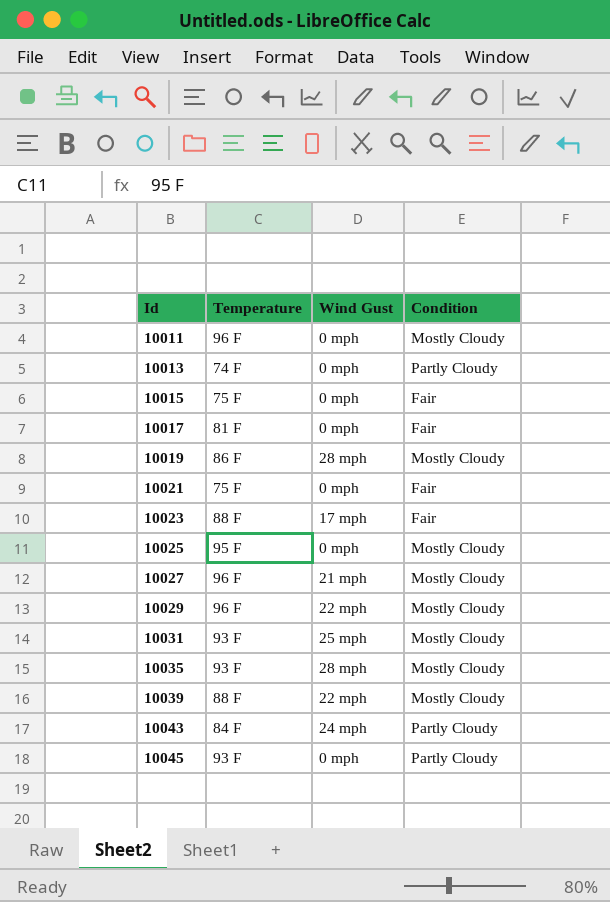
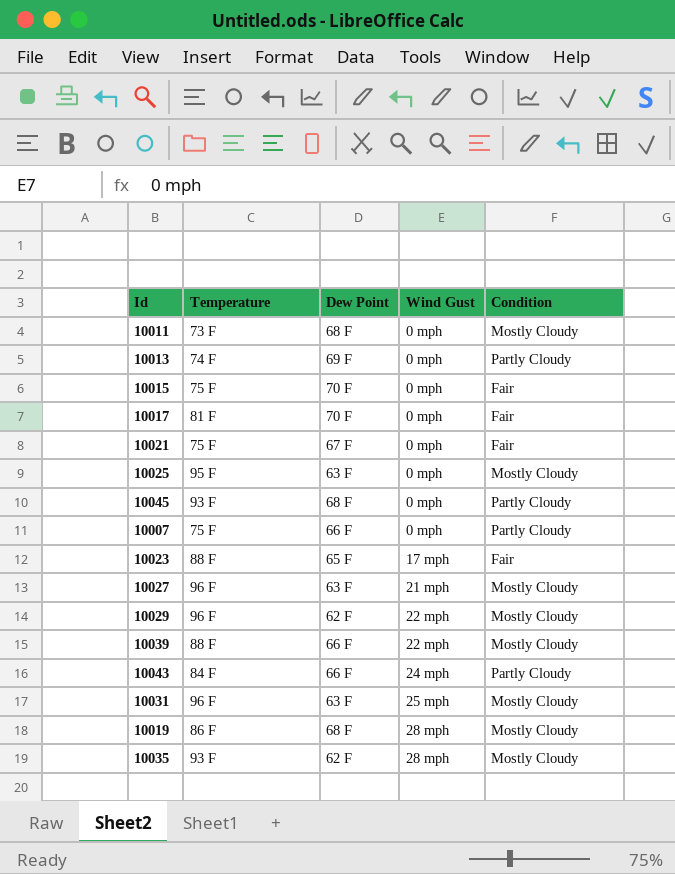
row order: Id ascending -> Wind Gust ascending
column Dew Point | position: none -> 3
10011 | Temperature: 96 F -> 73 F
row 10007: none -> 75 F | 66 F | 0 mph | Partly Cloudy
10031 | Temperature: 93 F -> 96 F

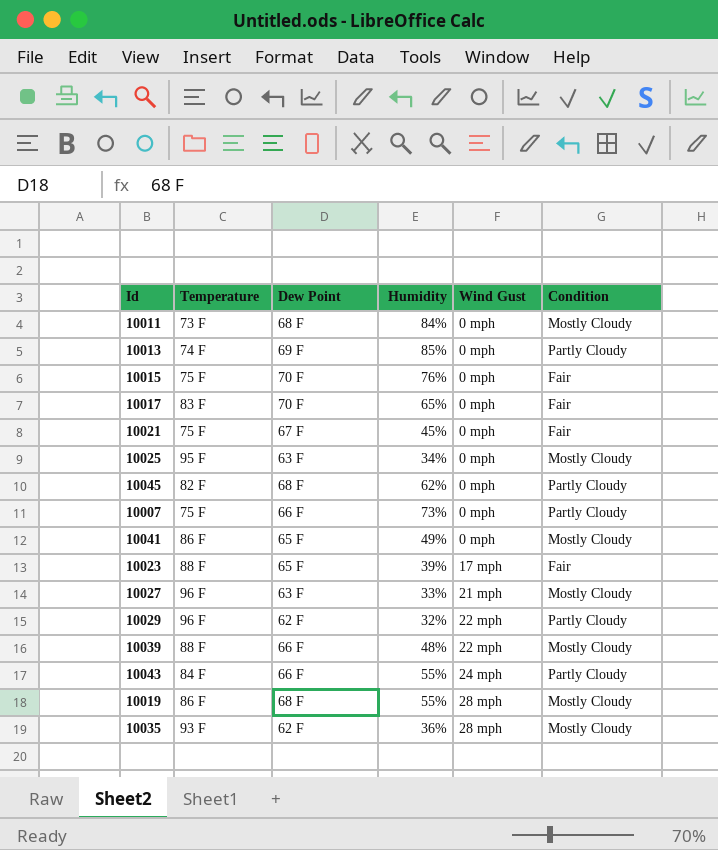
column Humidity | position: none -> 4
row 10031: 96 F | 63 F | 25 mph | Mostly Cloudy -> none
10017 | Temperature: 81 F -> 83 F
10045 | Temperature: 93 F -> 82 F
row 10041: none -> 86 F | 65 F | 49% | 0 mph | Mostly Cloudy
10029 | Condition: Mostly Cloudy -> Partly Cloudy

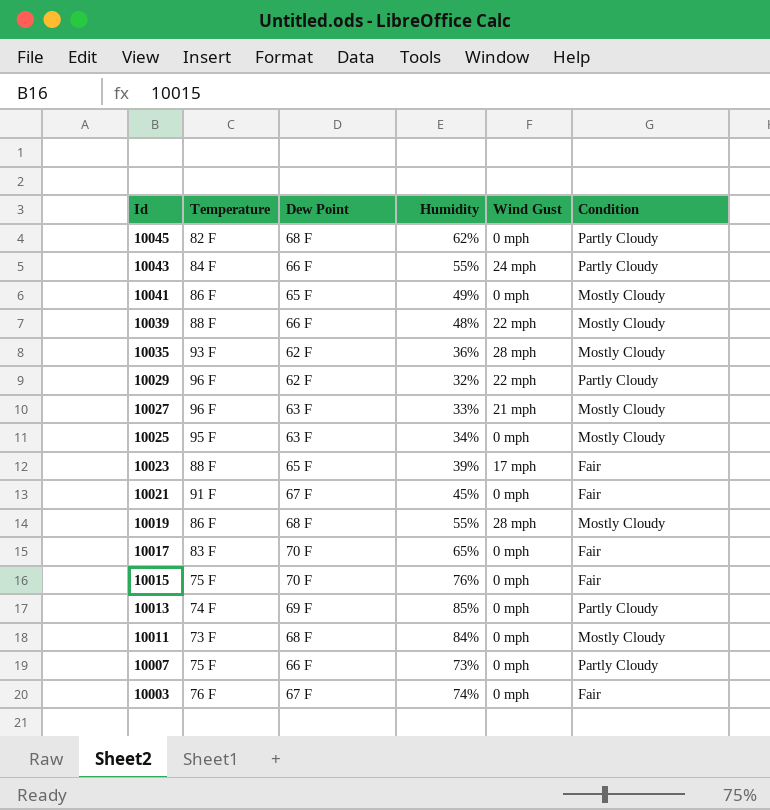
row order: Wind Gust ascending -> Id descending
10021 | Temperature: 75 F -> 91 F
row 10003: none -> 76 F | 67 F | 74% | 0 mph | Fair

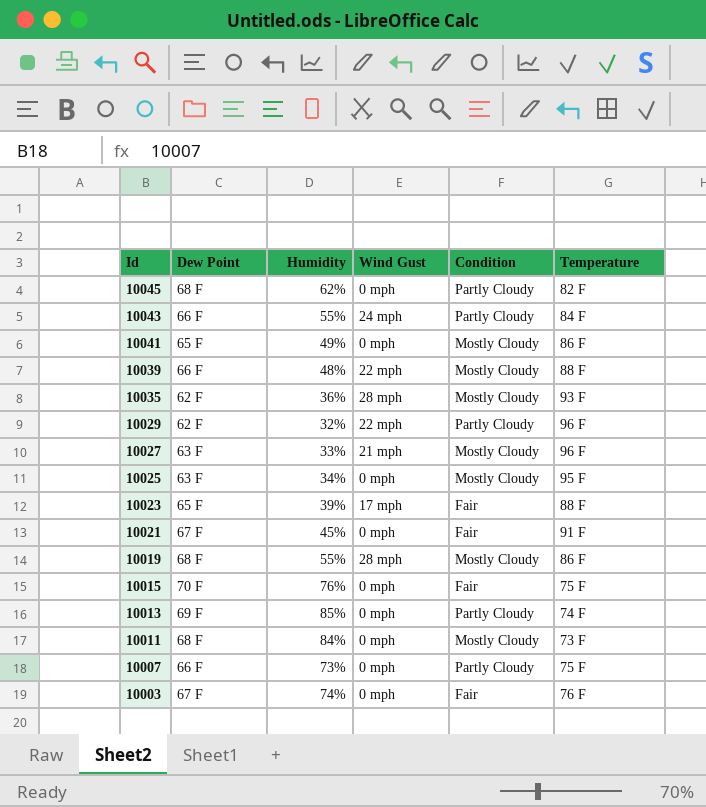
column Temperature | position: 2 -> 6
row 10017: 83 F | 70 F | 65% | 0 mph | Fair -> none

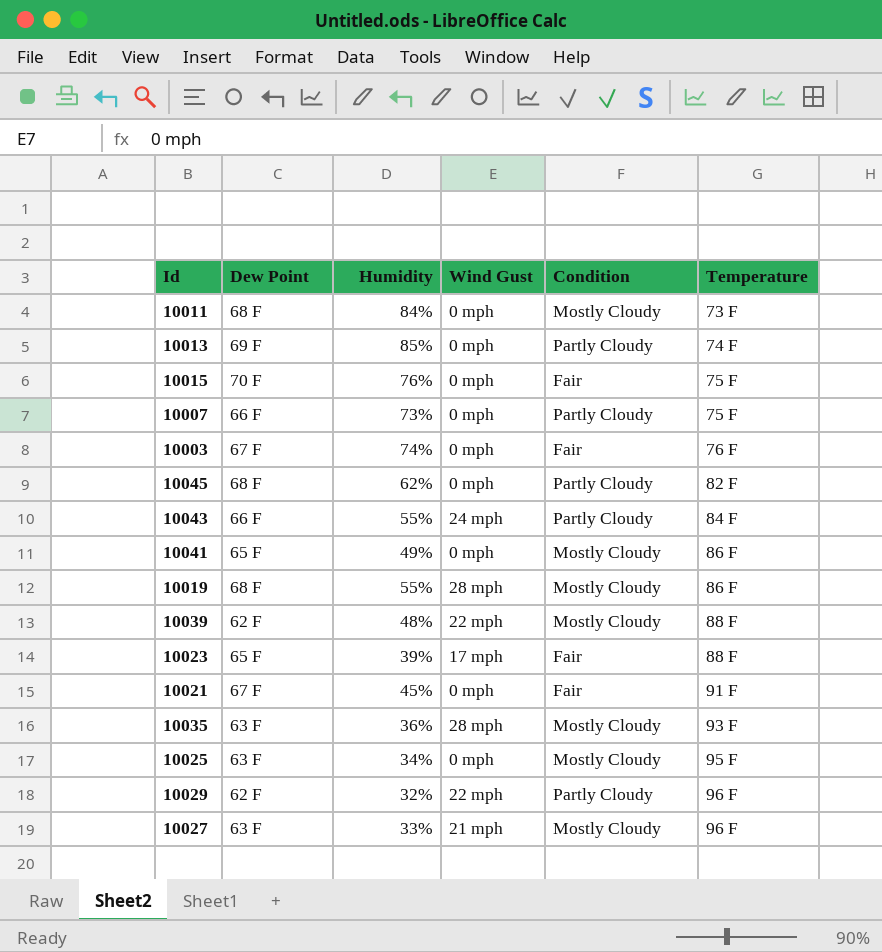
row order: Id descending -> Temperature ascending
10039 | Dew Point: 66 F -> 62 F
10035 | Dew Point: 62 F -> 63 F

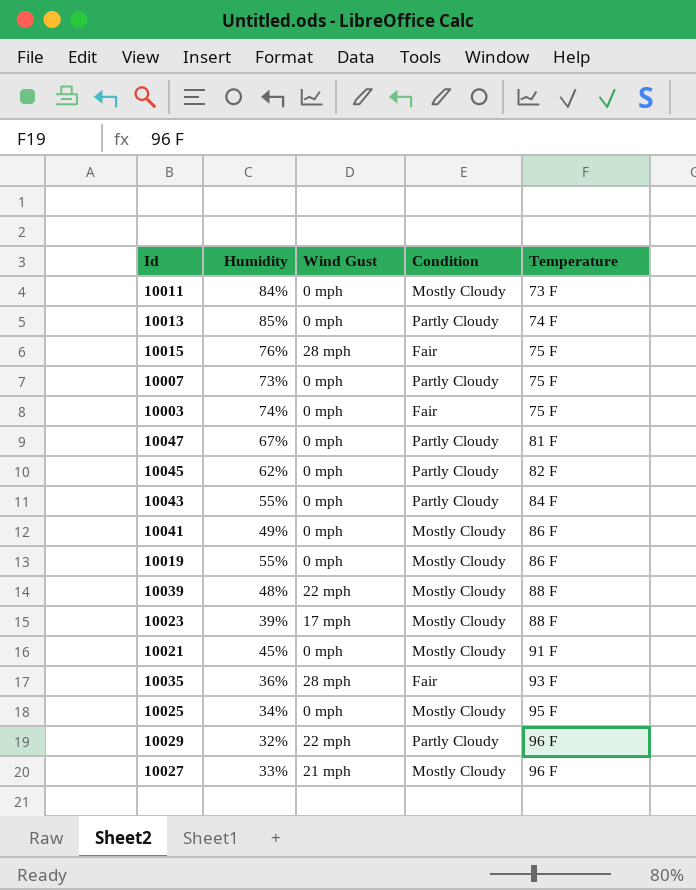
column Dew Point | position: 2 -> none
10015 | Wind Gust: 0 mph -> 28 mph
10003 | Temperature: 76 F -> 75 F
row 10047: none -> 67% | 0 mph | Partly Cloudy | 81 F
10043 | Wind Gust: 24 mph -> 0 mph
10019 | Wind Gust: 28 mph -> 0 mph
10023 | Condition: Fair -> Mostly Cloudy
10021 | Condition: Fair -> Mostly Cloudy
10035 | Condition: Mostly Cloudy -> Fair

